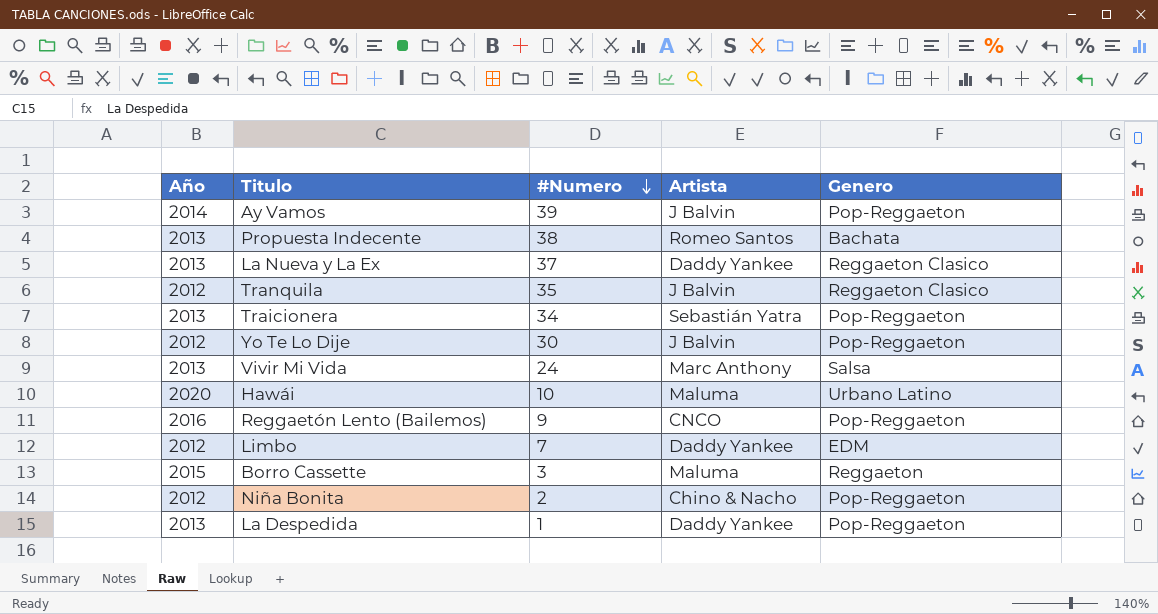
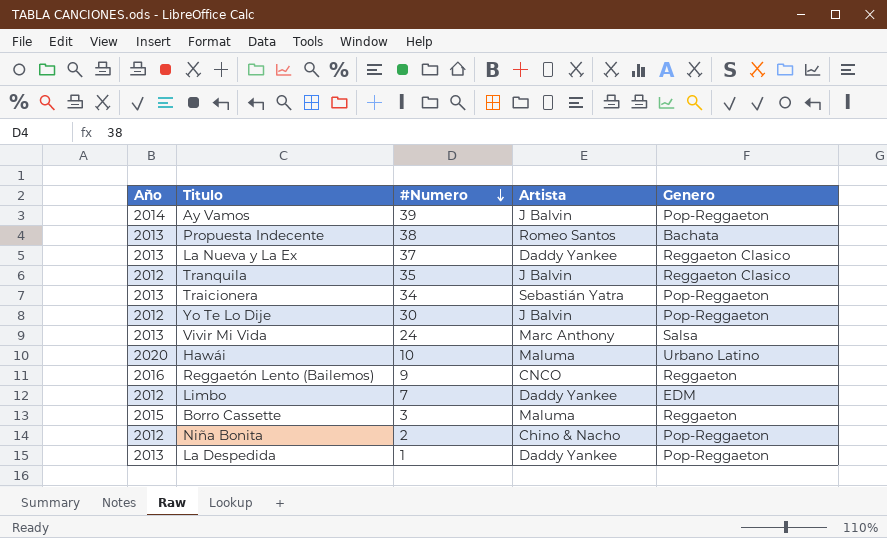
Reggaetón Lento (Bailemos) | Genero: Pop-Reggaeton -> Reggaeton

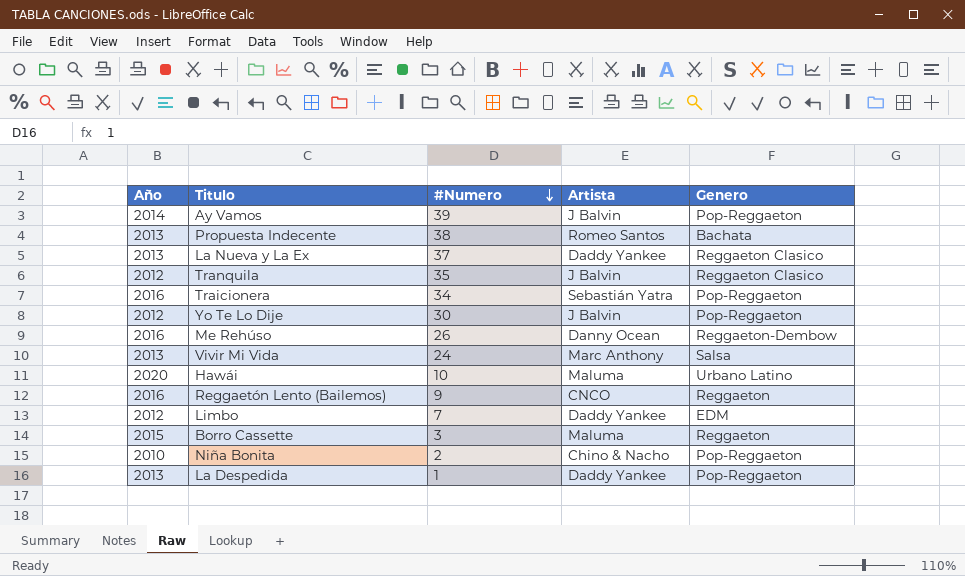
Traicionera | Año: 2013 -> 2016
row Me Rehúso: none -> 2016 | 26 | Danny Ocean | Reggaeton-Dembow
Niña Bonita | Año: 2012 -> 2010

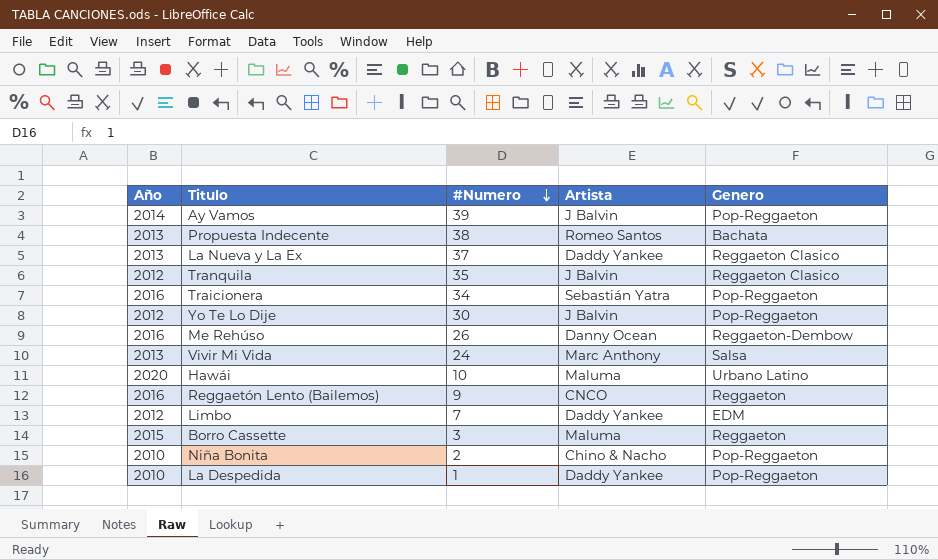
La Despedida | Año: 2013 -> 2010

